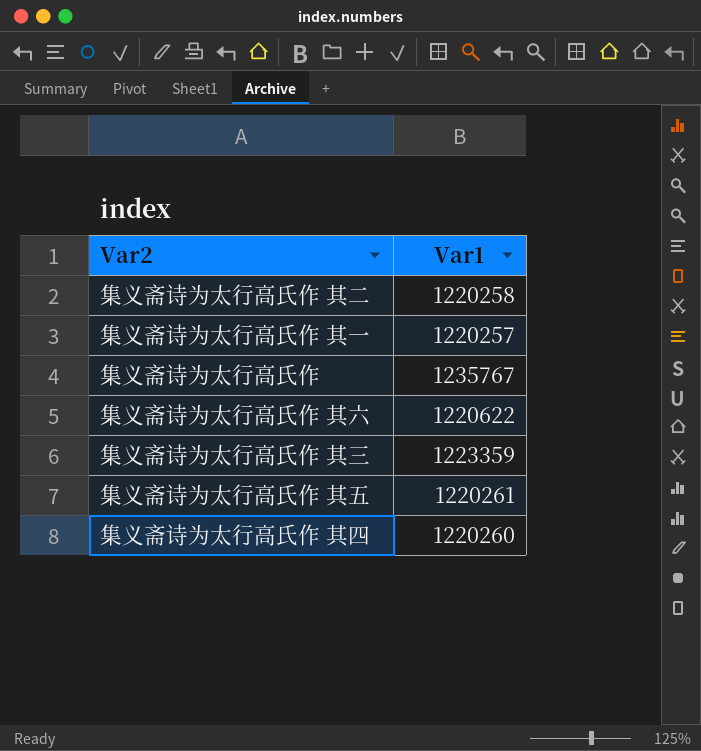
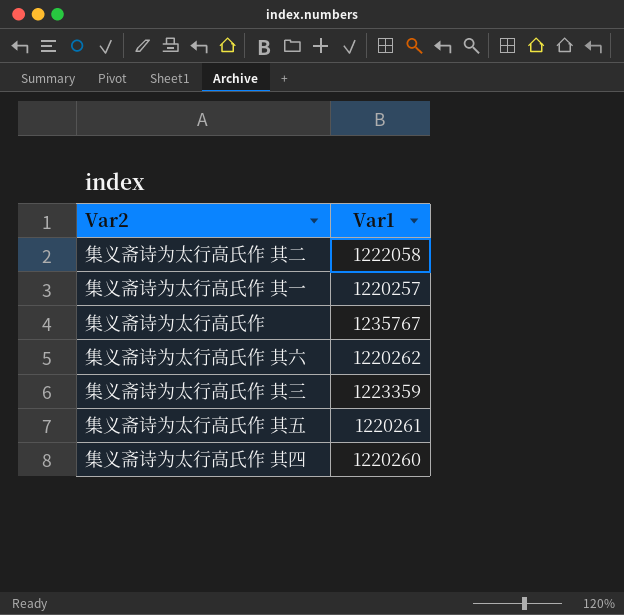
集义斋诗为太行高氏作 其二 | Var1: 1220258 -> 1222058
集义斋诗为太行高氏作 其六 | Var1: 1220622 -> 1220262

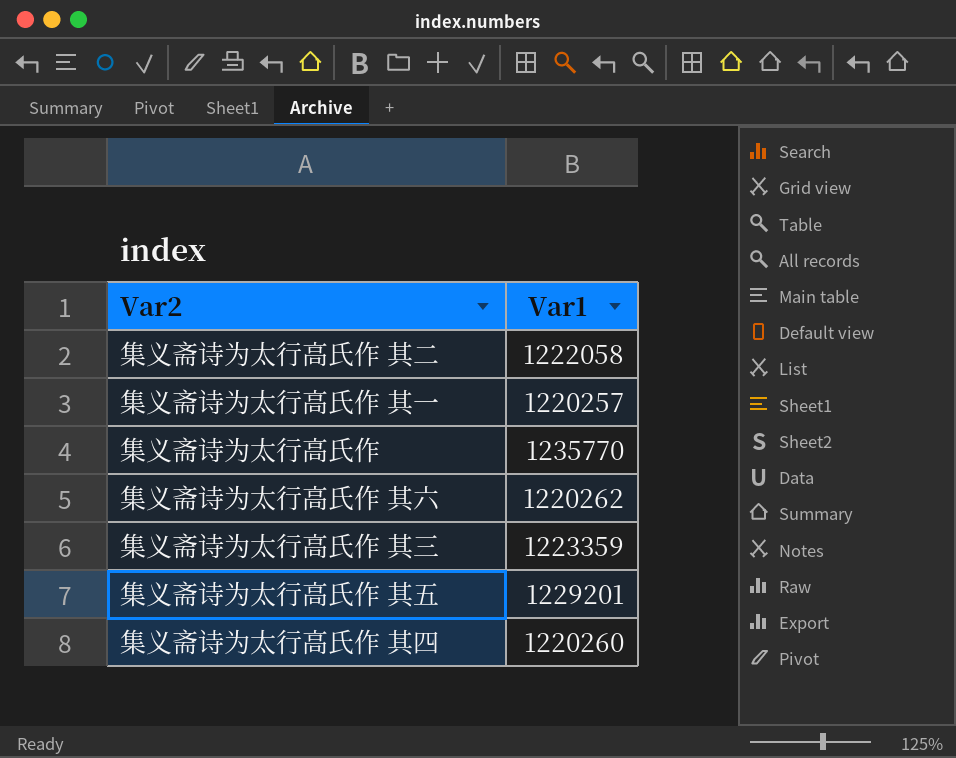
集义斋诗为太行高氏作 | Var1: 1235767 -> 1235770
集义斋诗为太行高氏作 其五 | Var1: 1220261 -> 1229201

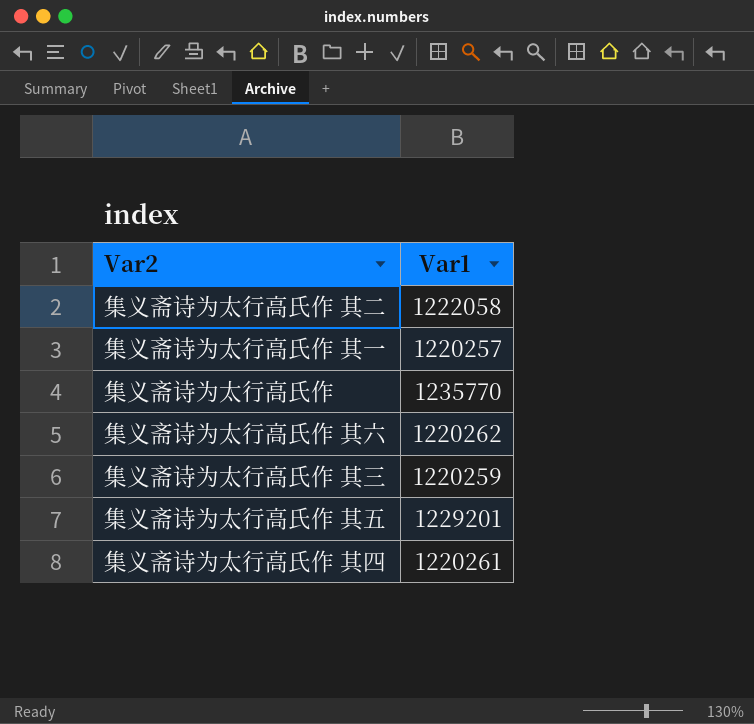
集义斋诗为太行高氏作 其三 | Var1: 1223359 -> 1220259
集义斋诗为太行高氏作 其四 | Var1: 1220260 -> 1220261

